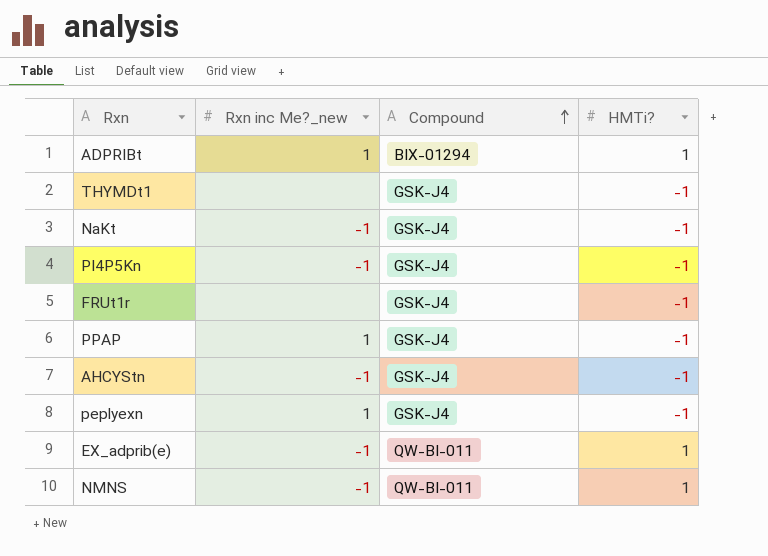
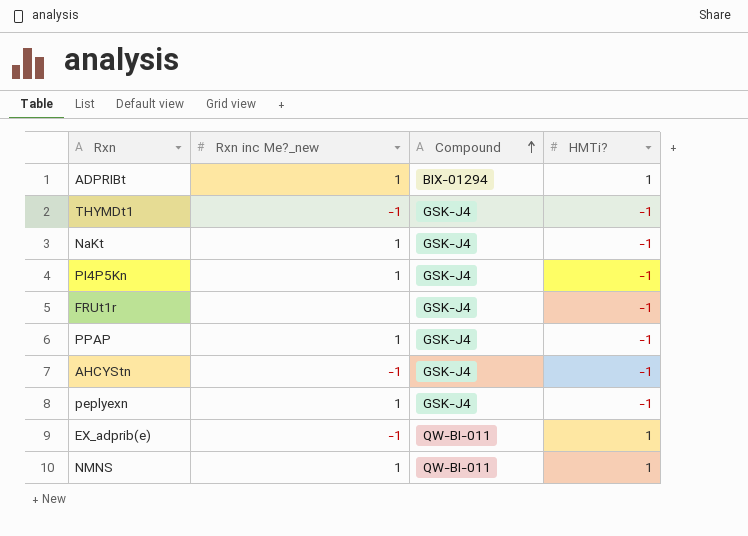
THYMDt1 | Rxn inc Me?_new: none -> -1
NaKt | Rxn inc Me?_new: -1 -> 1
PI4P5Kn | Rxn inc Me?_new: -1 -> 1
NMNS | Rxn inc Me?_new: -1 -> 1

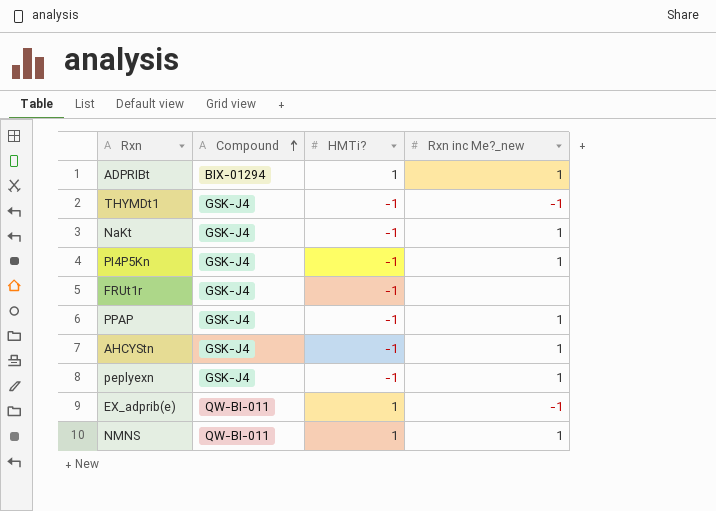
column Rxn inc Me?_new | position: 2 -> 4
AHCYStn | Rxn inc Me?_new: -1 -> 1

